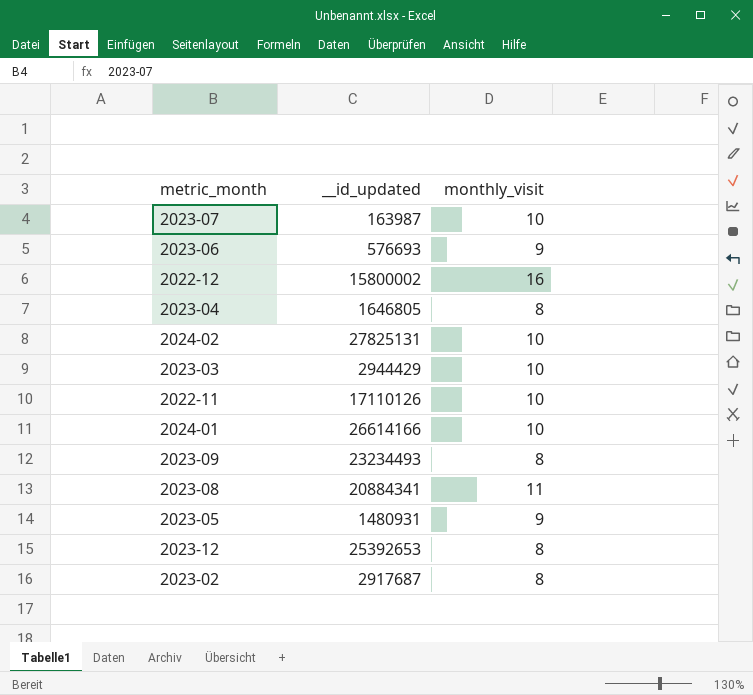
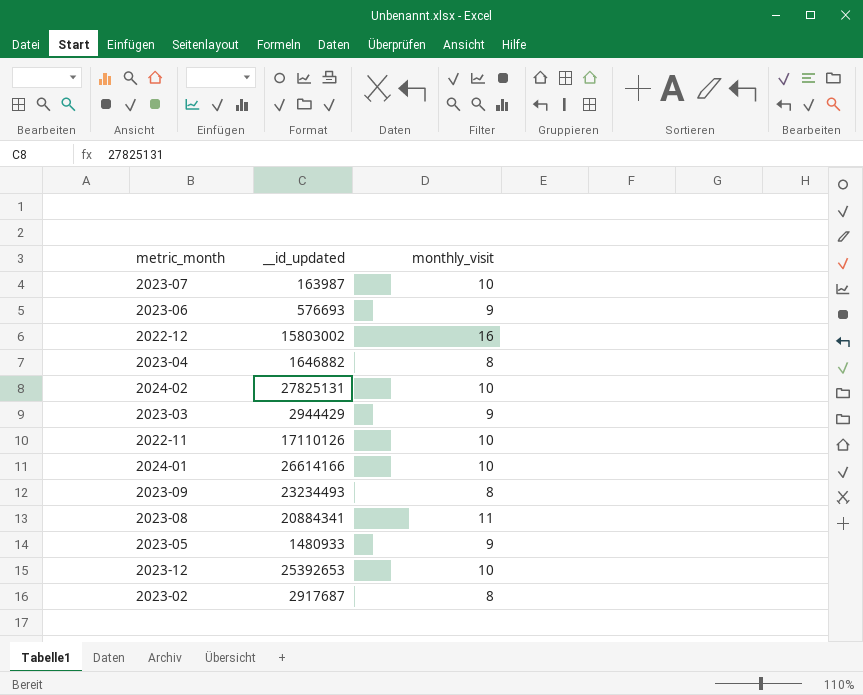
2022-12 | __id_updated: 15800002 -> 15803002
2023-04 | __id_updated: 1646805 -> 1646882
2023-03 | monthly_visit: 10 -> 9
2023-05 | __id_updated: 1480931 -> 1480933
2023-12 | monthly_visit: 8 -> 10

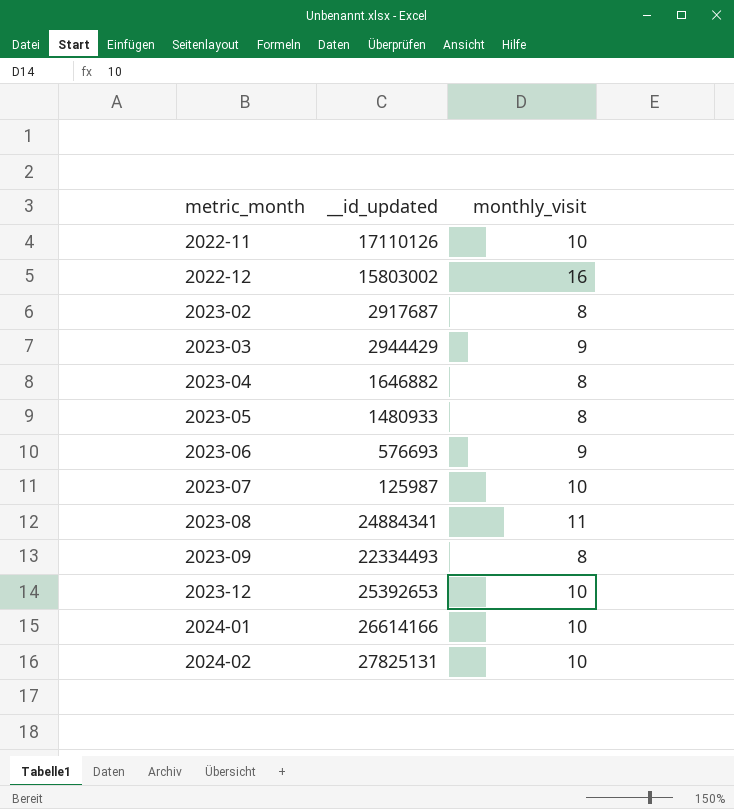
row order: none -> metric_month ascending
2023-05 | monthly_visit: 9 -> 8
2023-07 | __id_updated: 163987 -> 125987
2023-08 | __id_updated: 20884341 -> 24884341
2023-09 | __id_updated: 23234493 -> 22334493

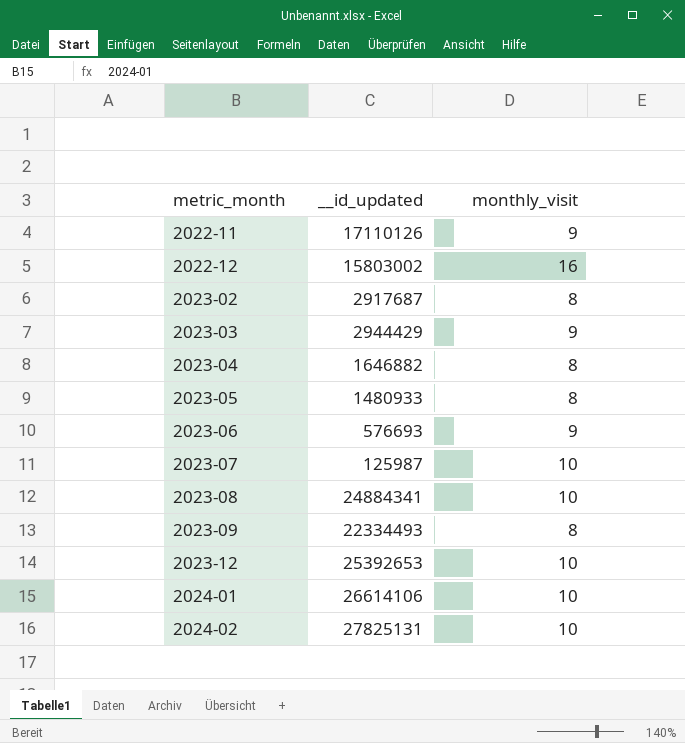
2022-11 | monthly_visit: 10 -> 9
2023-08 | monthly_visit: 11 -> 10
2024-01 | __id_updated: 26614166 -> 26614106

